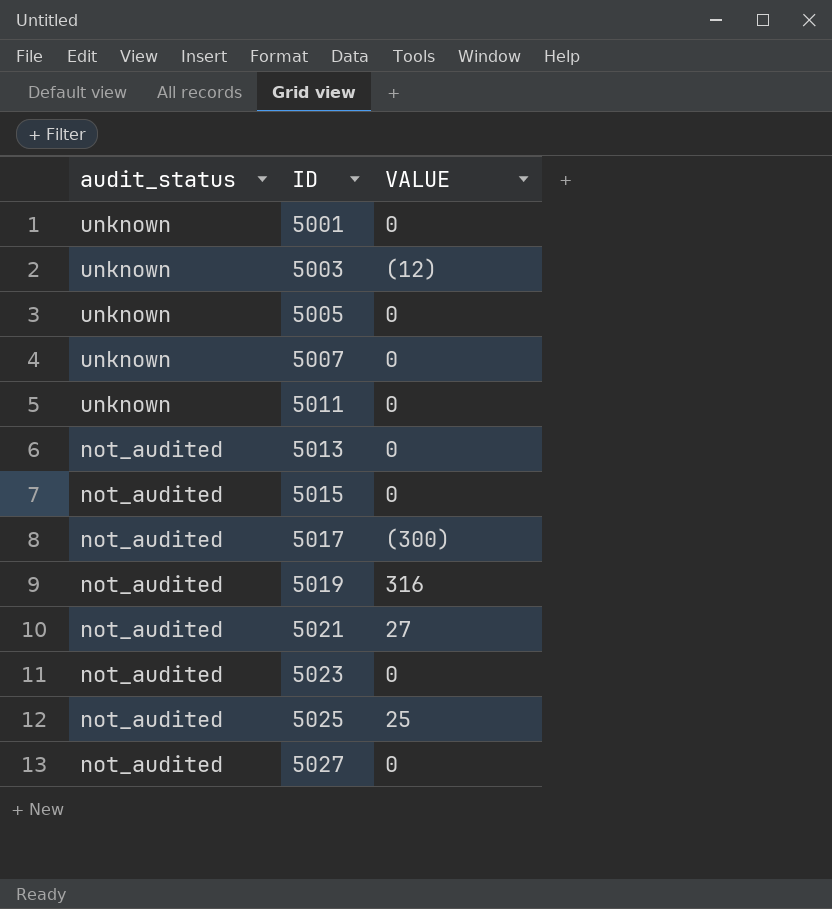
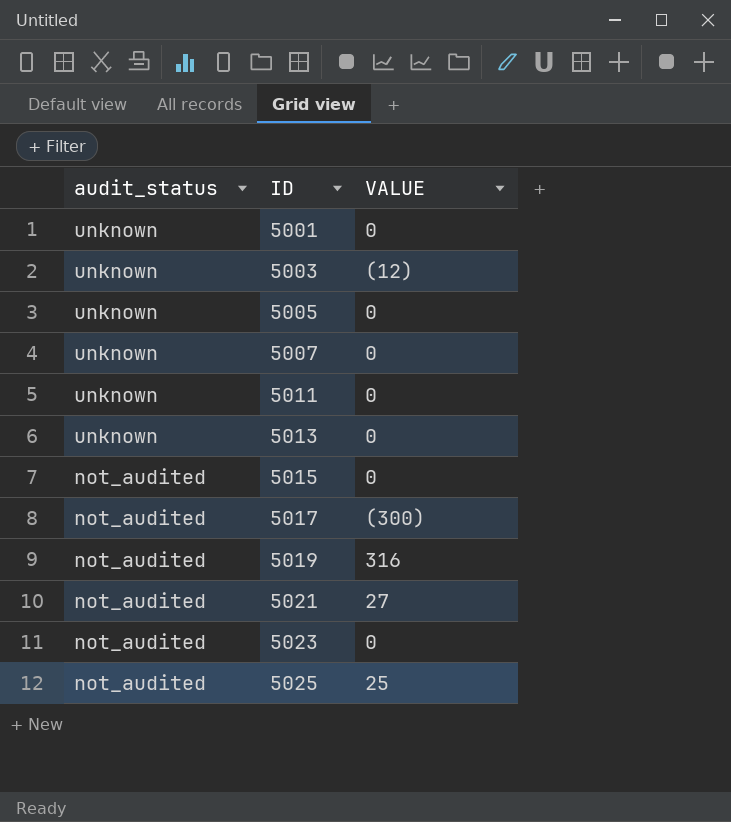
row 5027: not_audited | 0 -> none
5013 | audit_status: not_audited -> unknown

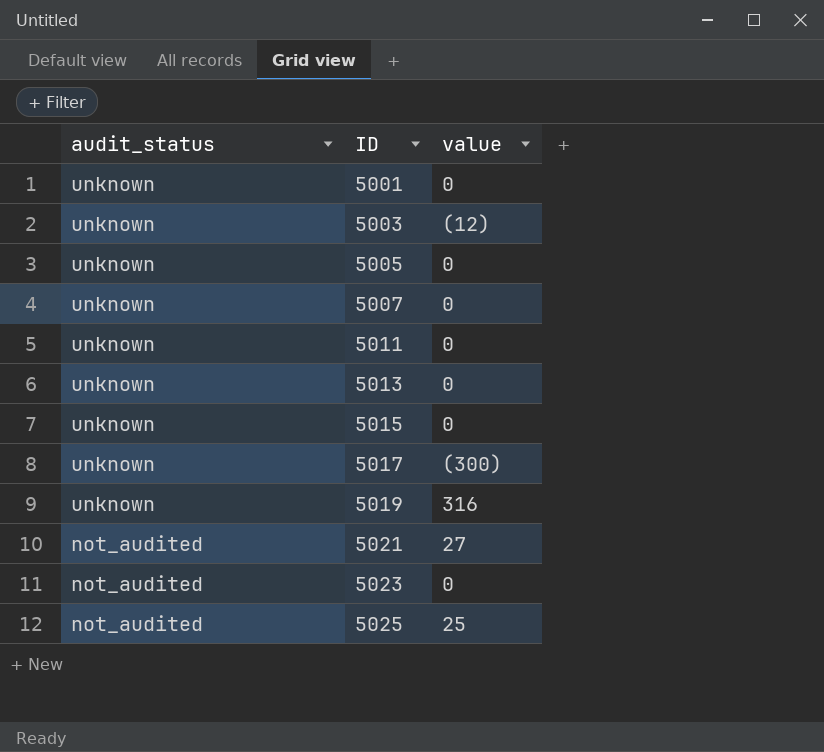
column name: VALUE -> value
5015 | audit_status: not_audited -> unknown
5017 | audit_status: not_audited -> unknown
5019 | audit_status: not_audited -> unknown

